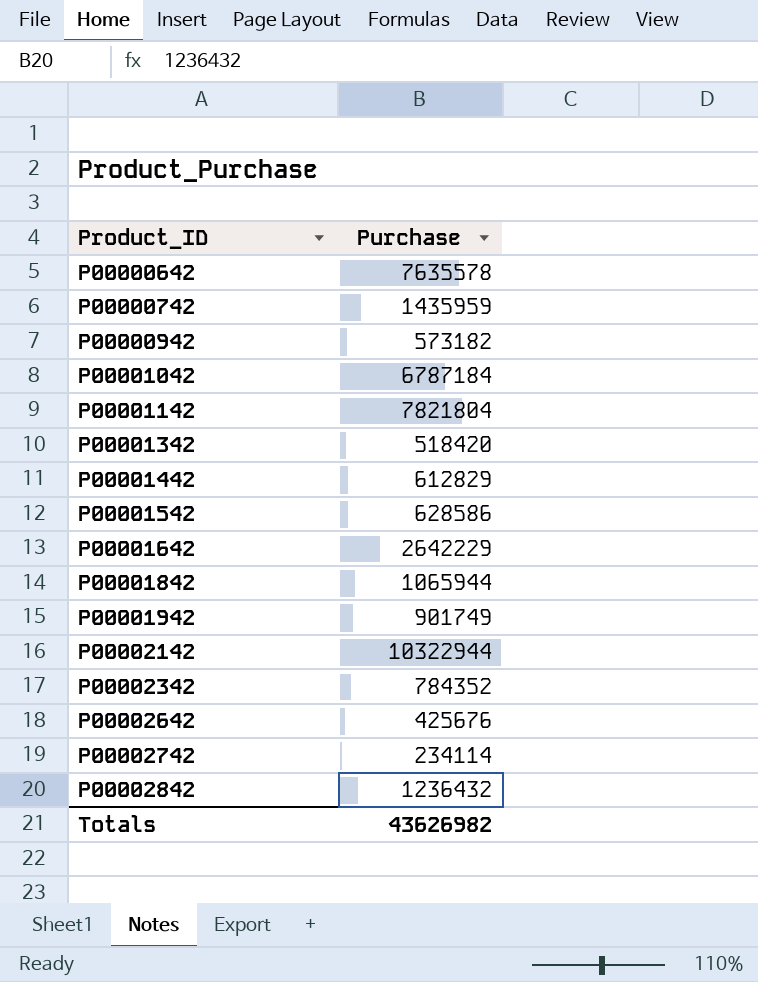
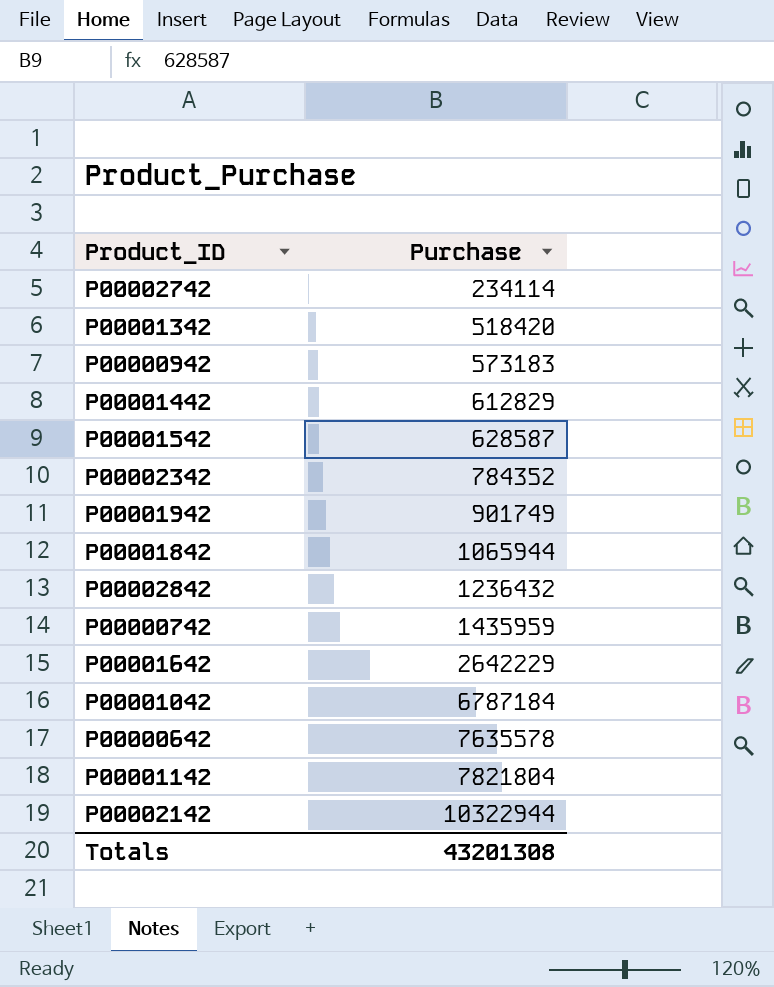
row order: Product_ID ascending -> Purchase ascending
row P00002642: 425676 -> none
P00000942 | Purchase: 573182 -> 573183
P00001542 | Purchase: 628586 -> 628587
Totals | Purchase: 43626982 -> 43201308

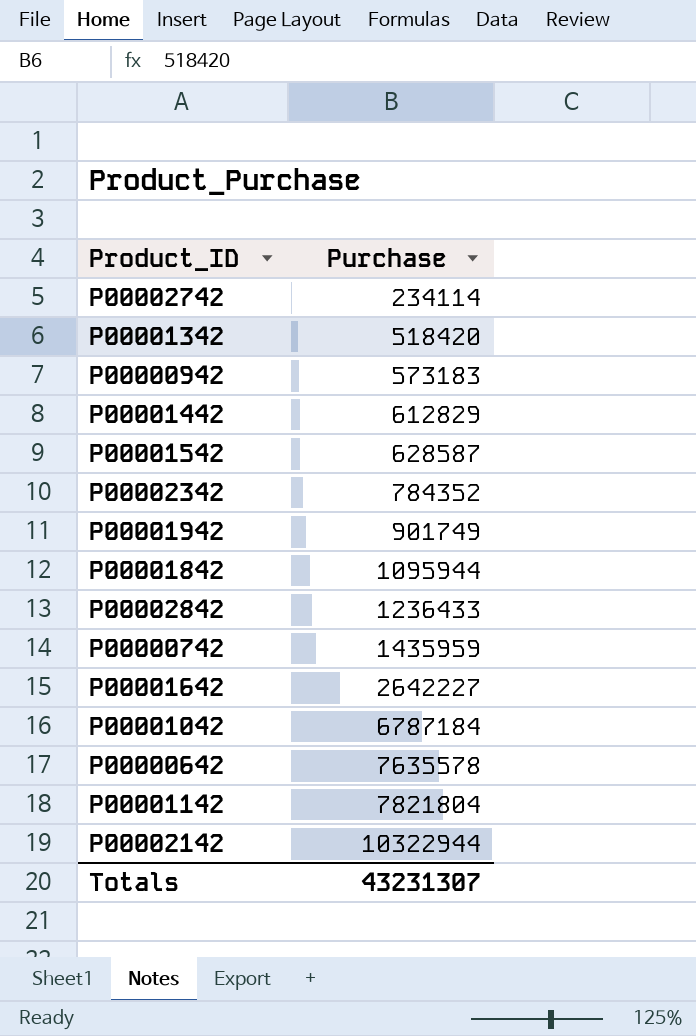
P00001842 | Purchase: 1065944 -> 1095944
P00002842 | Purchase: 1236432 -> 1236433
P00001642 | Purchase: 2642229 -> 2642227
Totals | Purchase: 43201308 -> 43231307

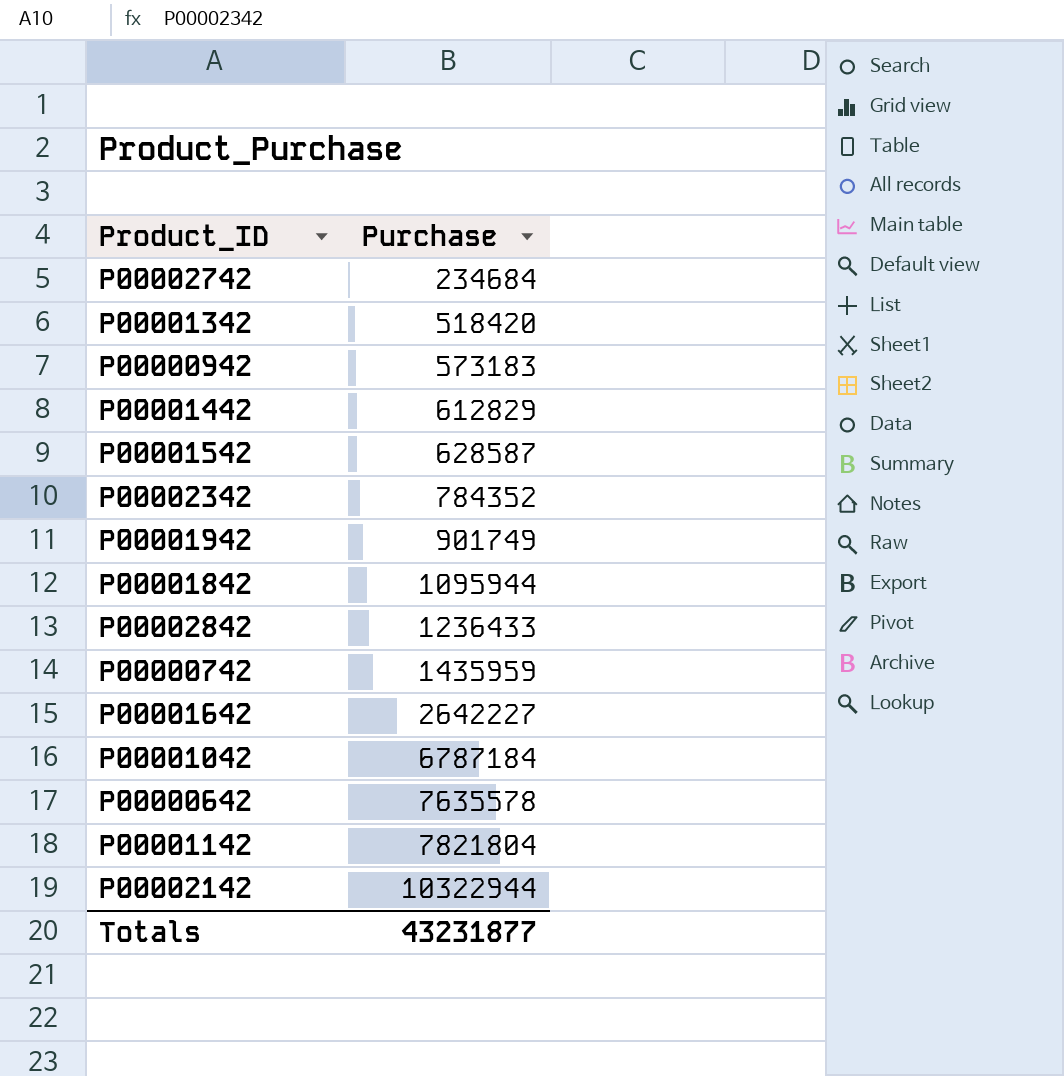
P00002742 | Purchase: 234114 -> 234684
Totals | Purchase: 43231307 -> 43231877

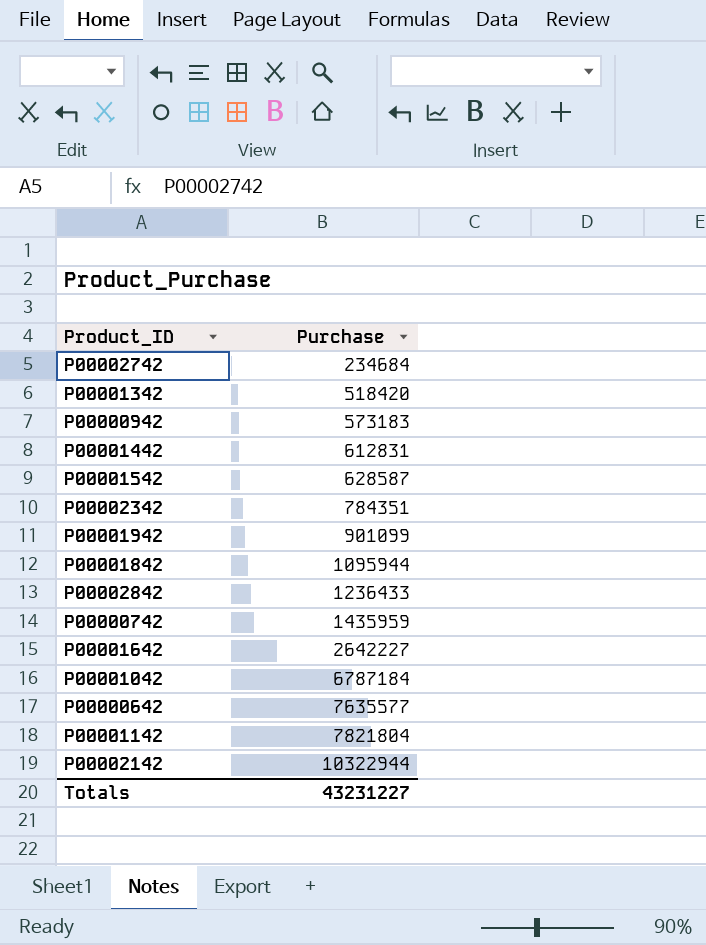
P00001442 | Purchase: 612829 -> 612831
P00002342 | Purchase: 784352 -> 784351
P00001942 | Purchase: 901749 -> 901099
P00000642 | Purchase: 7635578 -> 7635577
Totals | Purchase: 43231877 -> 43231227

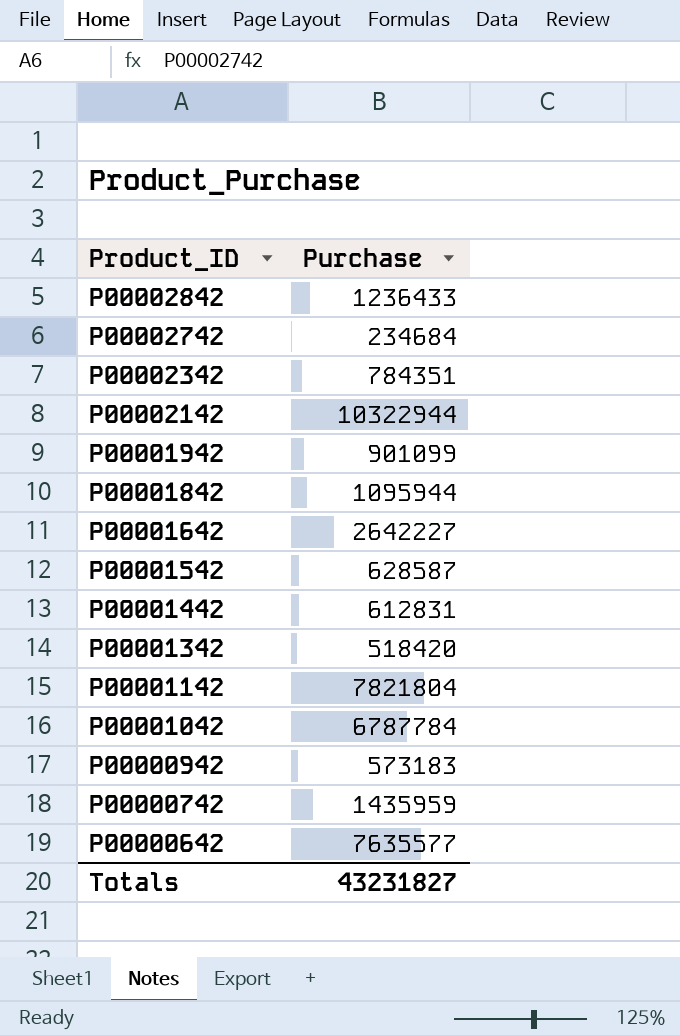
row order: Purchase ascending -> Product_ID descending
P00001042 | Purchase: 6787184 -> 6787784
Totals | Purchase: 43231227 -> 43231827

